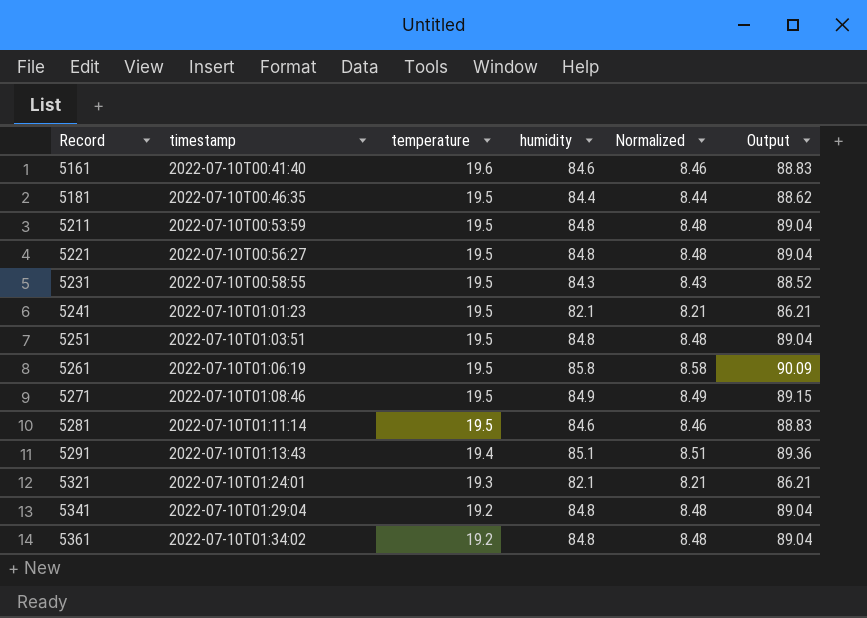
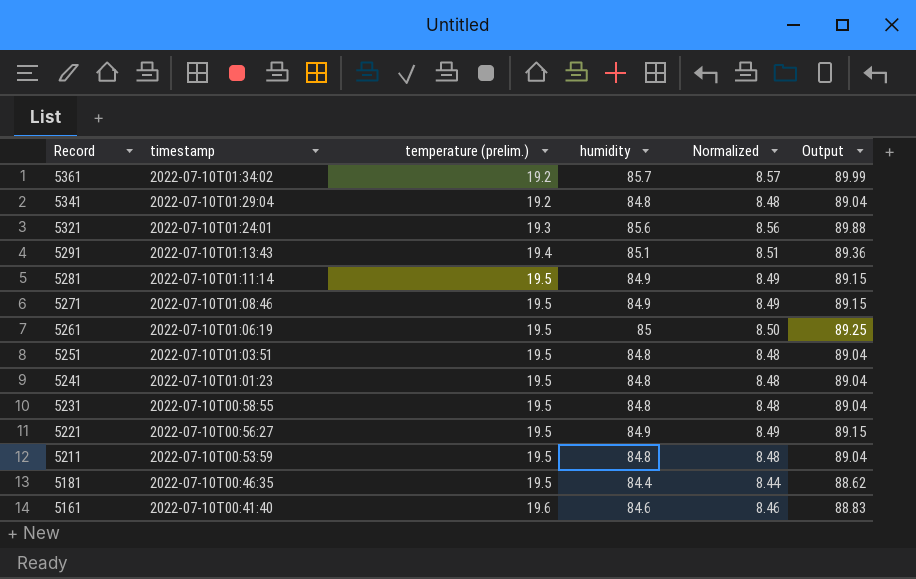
row order: Record ascending -> Record descending
column name: temperature -> temperature (prelim.)
5361 | humidity: 84.8 -> 85.7
5361 | Normalized: 8.48 -> 8.57
5361 | Output: 89.04 -> 89.99
5321 | humidity: 82.1 -> 85.6
5321 | Normalized: 8.21 -> 8.56
5321 | Output: 86.21 -> 89.88
5281 | humidity: 84.6 -> 84.9
5281 | Normalized: 8.46 -> 8.49
5281 | Output: 88.83 -> 89.15
5261 | humidity: 85.8 -> 85
5261 | Normalized: 8.58 -> 8.50
5261 | Output: 90.09 -> 89.25
5241 | humidity: 82.1 -> 84.8
5241 | Normalized: 8.21 -> 8.48
5241 | Output: 86.21 -> 89.04
5231 | humidity: 84.3 -> 84.8
5231 | Normalized: 8.43 -> 8.48
5231 | Output: 88.52 -> 89.04
5221 | humidity: 84.8 -> 84.9
5221 | Normalized: 8.48 -> 8.49
5221 | Output: 89.04 -> 89.15

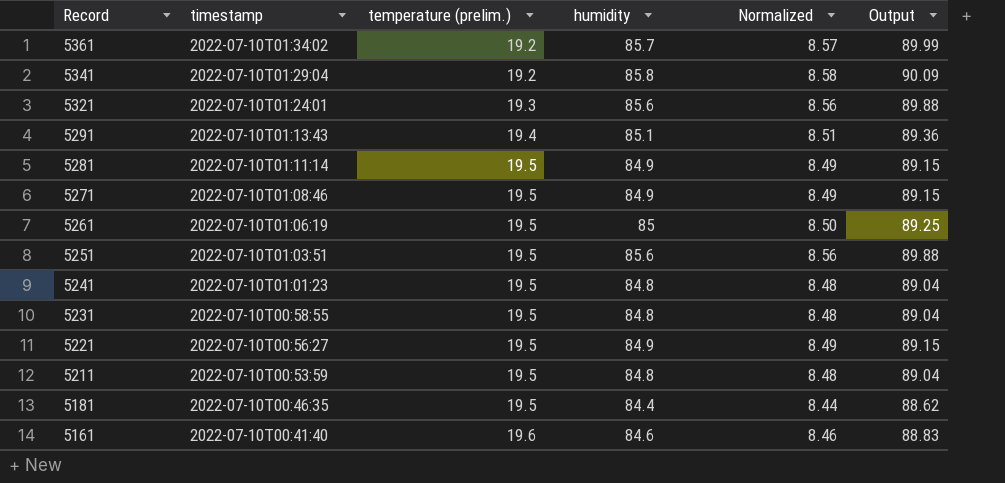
5341 | humidity: 84.8 -> 85.8
5341 | Normalized: 8.48 -> 8.58
5341 | Output: 89.04 -> 90.09
5251 | humidity: 84.8 -> 85.6
5251 | Normalized: 8.48 -> 8.56
5251 | Output: 89.04 -> 89.88

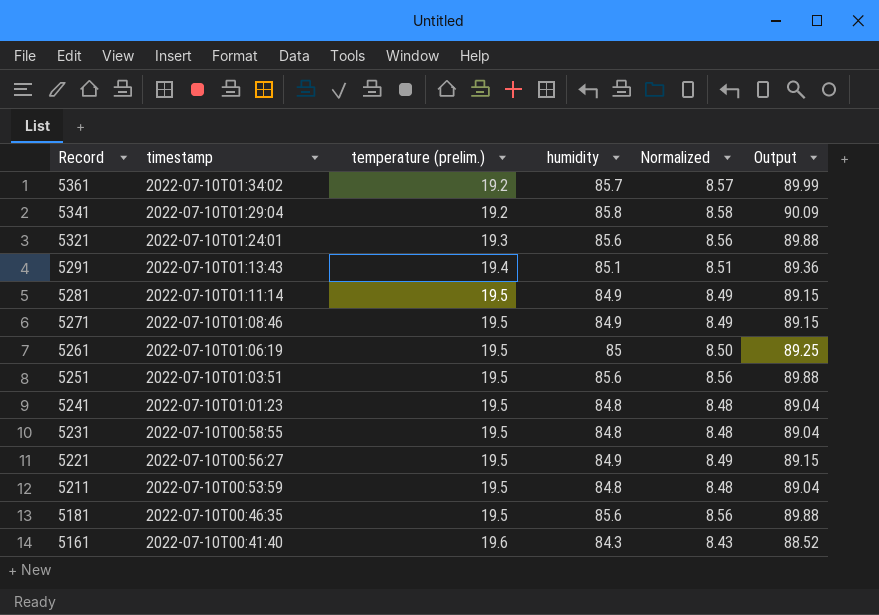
5181 | humidity: 84.4 -> 85.6
5181 | Normalized: 8.44 -> 8.56
5181 | Output: 88.62 -> 89.88
5161 | humidity: 84.6 -> 84.3
5161 | Normalized: 8.46 -> 8.43
5161 | Output: 88.83 -> 88.52

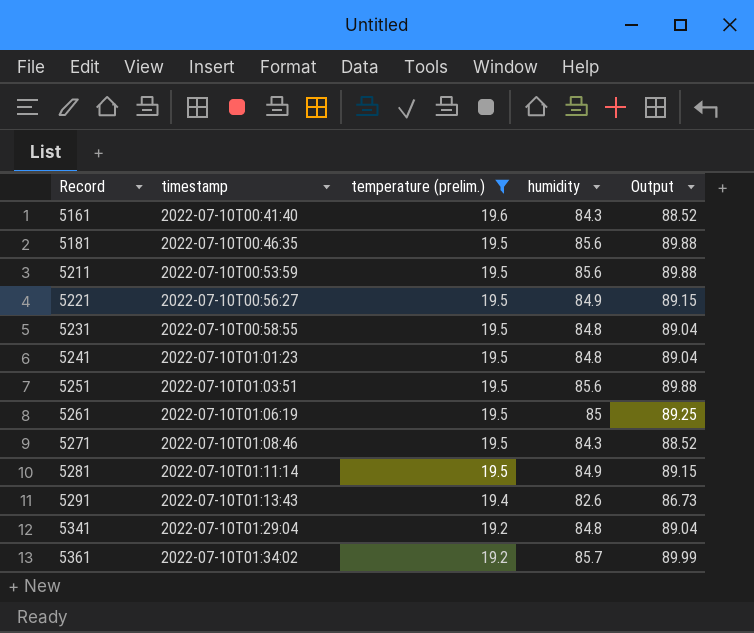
filter: none -> temperature (prelim.) != 19.3
row order: Record descending -> Record ascending
column Normalized | formula: [humidity] * 0.1 -> none
5211 | humidity: 84.8 -> 85.6
5211 | Output: 89.04 -> 89.88
5271 | humidity: 84.9 -> 84.3
5271 | Output: 89.15 -> 88.52
5291 | humidity: 85.1 -> 82.6
5291 | Output: 89.36 -> 86.73
5341 | humidity: 85.8 -> 84.8
5341 | Output: 90.09 -> 89.04

